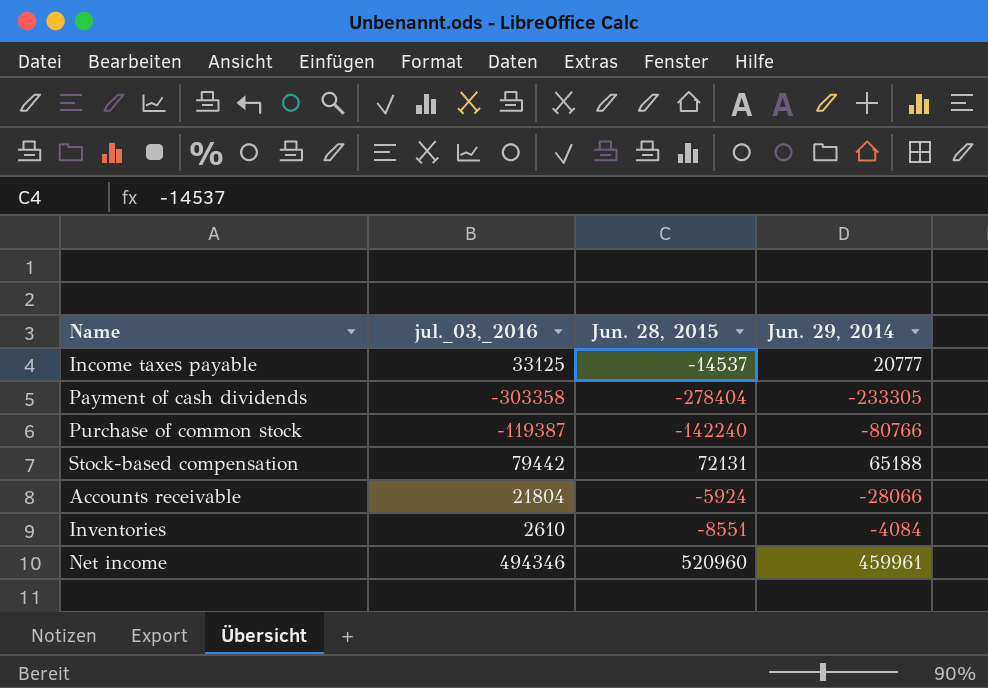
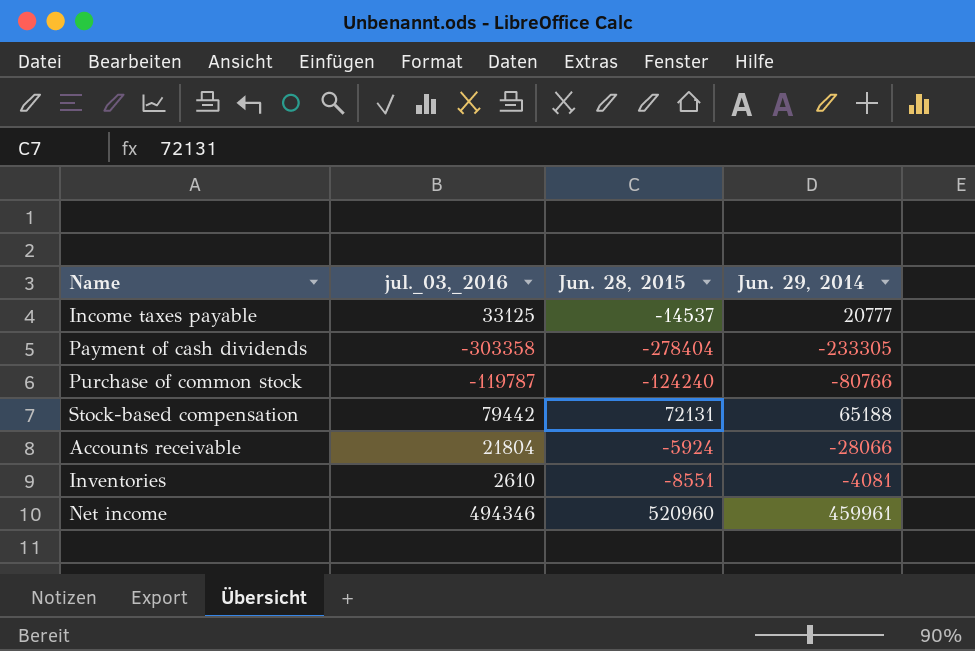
Purchase of common stock | jul._03,_2016: -119387 -> -119787
Purchase of common stock | Jun. 28, 2015: -142240 -> -124240
Inventories | Jun. 29, 2014: -4084 -> -4081

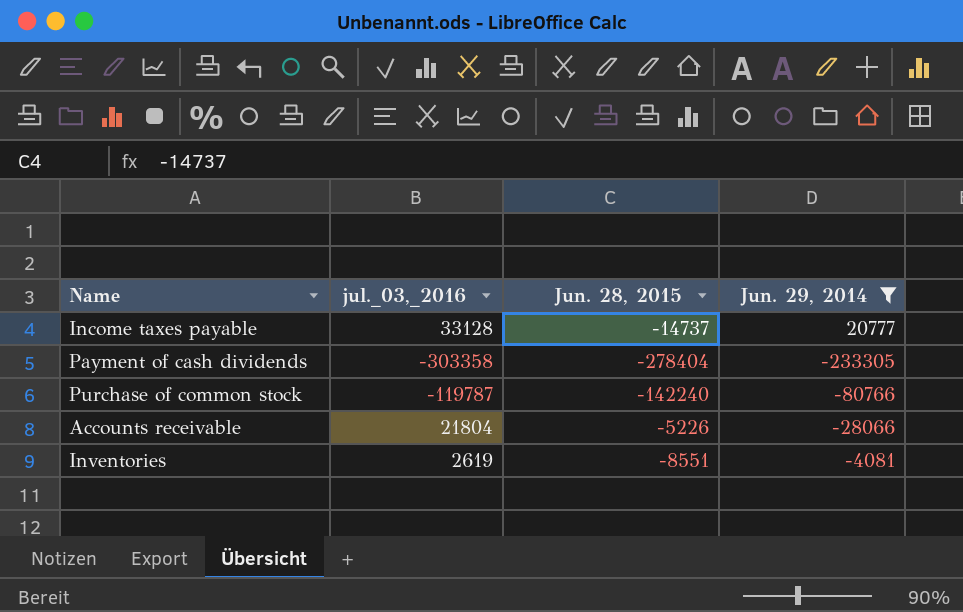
filter: none -> Jun. 29, 2014 <= 20777
Income taxes payable | jul._03,_2016: 33125 -> 33128
Income taxes payable | Jun. 28, 2015: -14537 -> -14737
Purchase of common stock | Jun. 28, 2015: -124240 -> -142240
Accounts receivable | Jun. 28, 2015: -5924 -> -5226
Inventories | jul._03,_2016: 2610 -> 2619

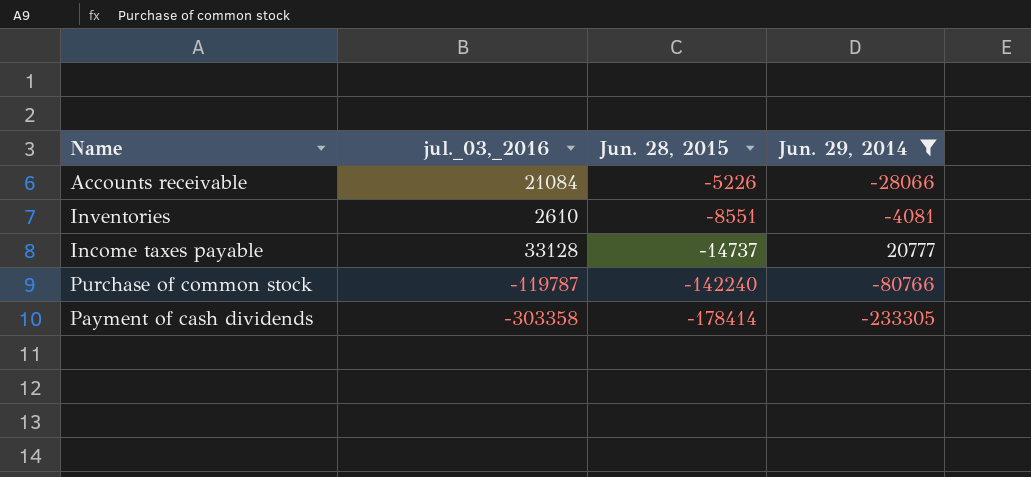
row order: none -> Jun. 28, 2015 descending
Accounts receivable | jul._03,_2016: 21804 -> 21084
Inventories | jul._03,_2016: 2619 -> 2610
Payment of cash dividends | Jun. 28, 2015: -278404 -> -178414

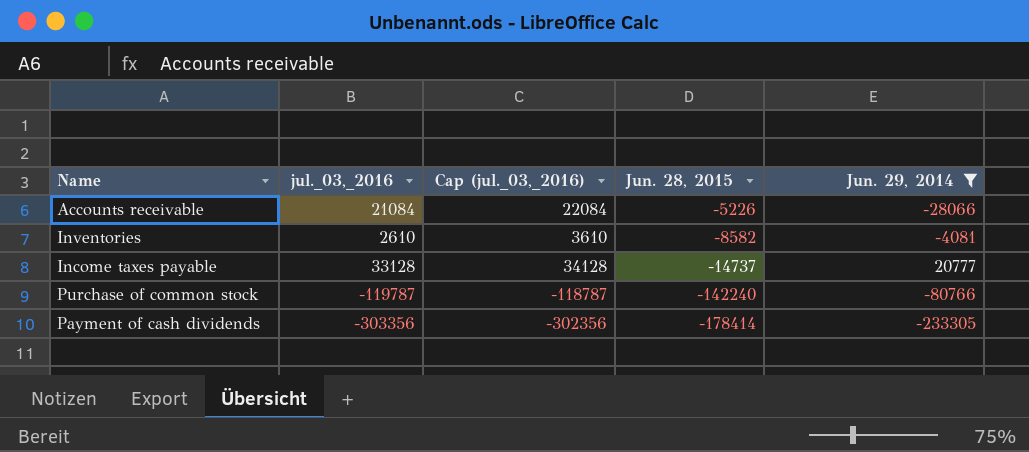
column Cap (jul._03,_2016) | formula: none -> [jul._03,_2016] + 1000
Inventories | Jun. 28, 2015: -8551 -> -8582
Payment of cash dividends | jul._03,_2016: -303358 -> -303356

